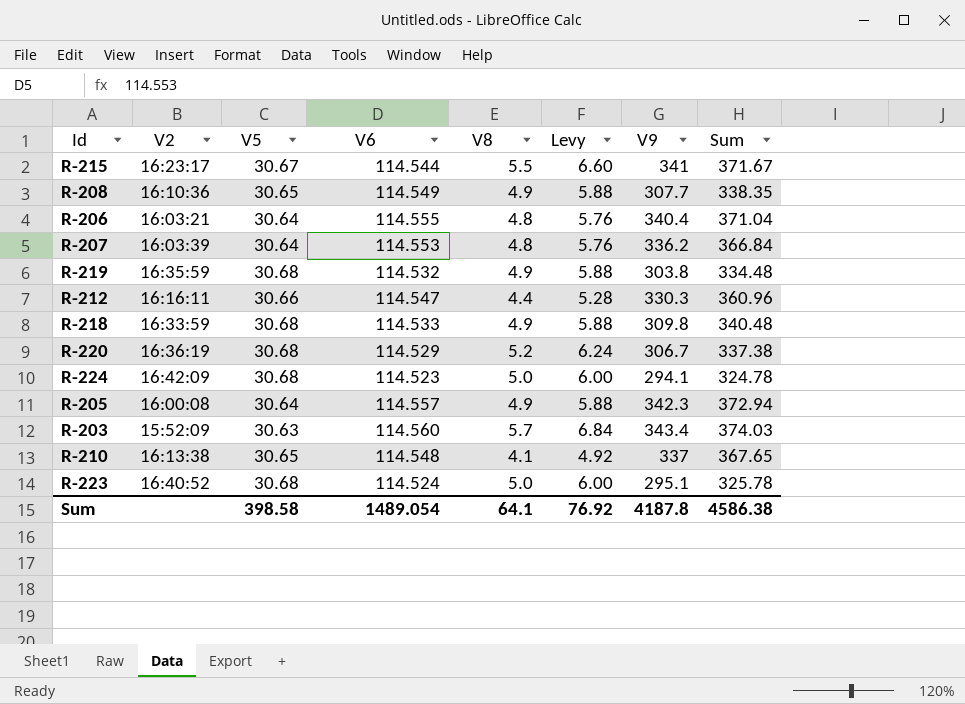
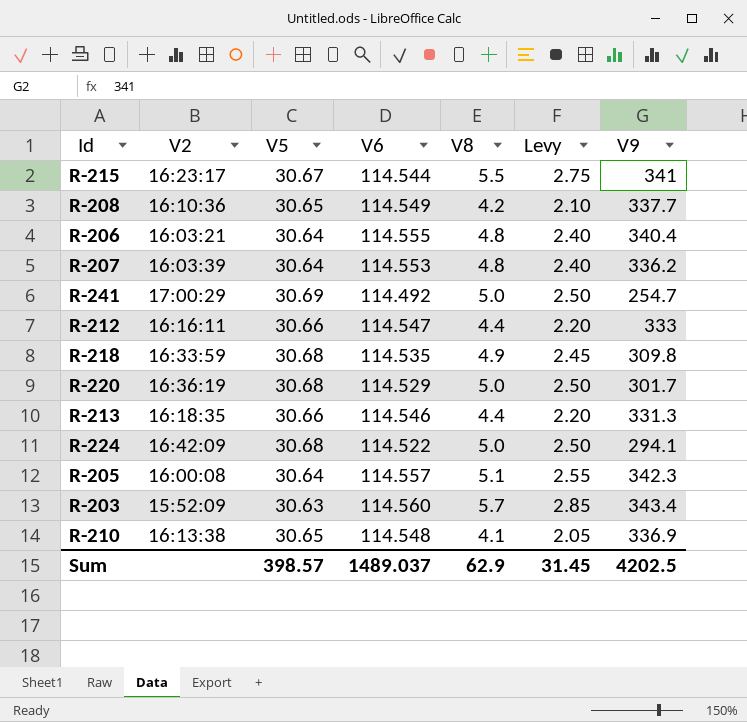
column Sum | formula: [V5] + [V9] -> none
column Levy | formula: [V8] * 1.2 -> [V8] * 0.5
row R-219: 16:35:59 | 30.68 | 114.532 | 4.9 | 5.88 | 303.8 | 334.48 -> none
row R-223: 16:40:52 | 30.68 | 114.524 | 5.0 | 6.00 | 295.1 | 325.78 -> none
R-208 | V8: 4.9 -> 4.2
R-208 | V9: 307.7 -> 337.7
row R-241: none -> 17:00:29 | 30.69 | 114.492 | 5.0 | 2.50 | 254.7
R-212 | V9: 330.3 -> 333
R-218 | V6: 114.533 -> 114.535
R-220 | V8: 5.2 -> 5.0
R-220 | V9: 306.7 -> 301.7
row R-213: none -> 16:18:35 | 30.66 | 114.546 | 4.4 | 2.20 | 331.3
R-224 | V6: 114.523 -> 114.522
R-205 | V8: 4.9 -> 5.1
R-210 | V9: 337 -> 336.9
Sum | V5: 398.58 -> 398.57
Sum | V6: 1489.054 -> 1489.037
Sum | V8: 64.1 -> 62.9
Sum | Levy: 76.92 -> 31.45
Sum | V9: 4187.8 -> 4202.5

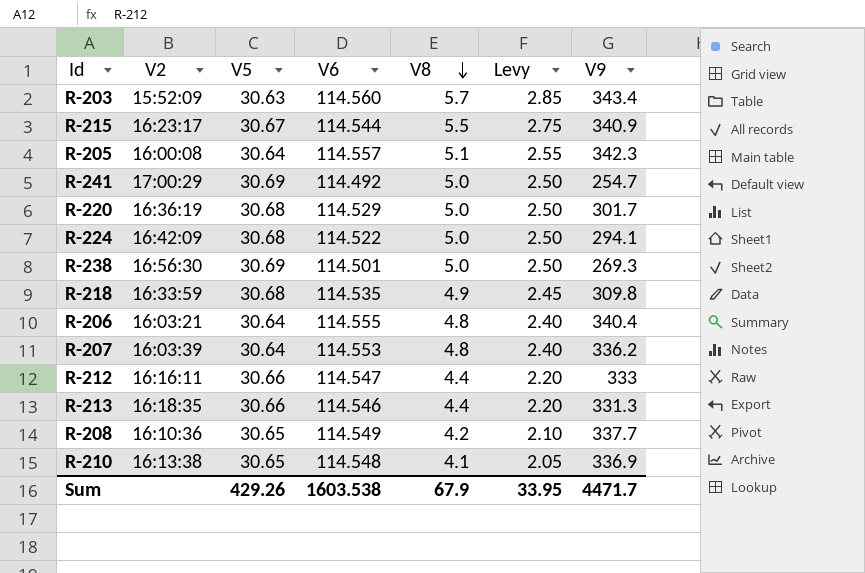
row order: none -> V8 descending
R-215 | V9: 341 -> 340.9
row R-238: none -> 16:56:30 | 30.69 | 114.501 | 5.0 | 2.50 | 269.3
Sum | V5: 398.57 -> 429.26
Sum | V6: 1489.037 -> 1603.538
Sum | V8: 62.9 -> 67.9
Sum | Levy: 31.45 -> 33.95
Sum | V9: 4202.5 -> 4471.7

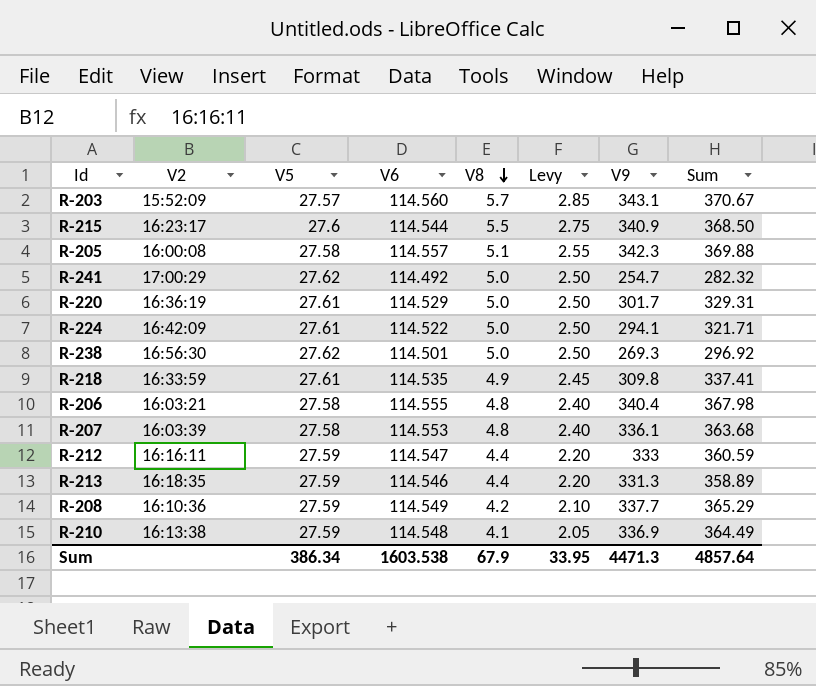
column Sum | formula: none -> [V5] + [V9]
R-203 | V5: 30.63 -> 27.57
R-203 | V9: 343.4 -> 343.1
R-215 | V5: 30.67 -> 27.6
R-205 | V5: 30.64 -> 27.58
R-241 | V5: 30.69 -> 27.62
R-220 | V5: 30.68 -> 27.61
R-224 | V5: 30.68 -> 27.61
R-238 | V5: 30.69 -> 27.62
R-218 | V5: 30.68 -> 27.61
R-206 | V5: 30.64 -> 27.58
R-207 | V5: 30.64 -> 27.58
R-207 | V9: 336.2 -> 336.1
R-212 | V5: 30.66 -> 27.59
R-213 | V5: 30.66 -> 27.59
R-208 | V5: 30.65 -> 27.59
R-210 | V5: 30.65 -> 27.59
Sum | V5: 429.26 -> 386.34
Sum | V9: 4471.7 -> 4471.3

